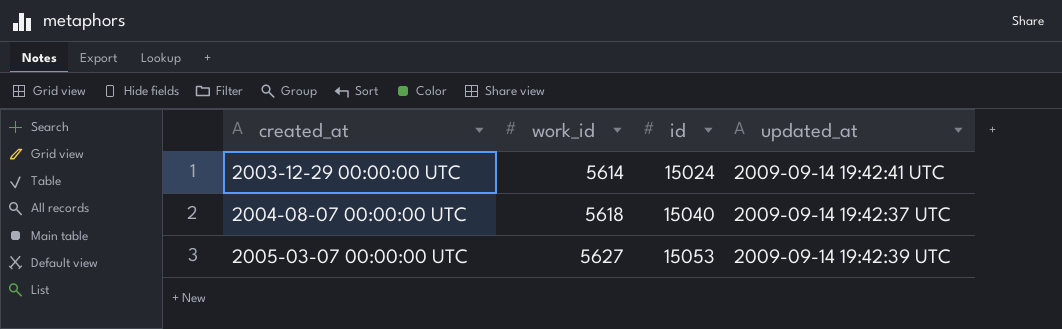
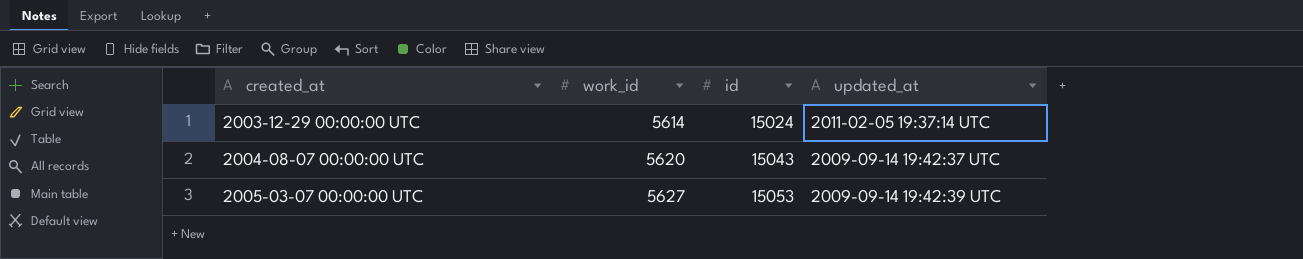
2003-12-29 00:00:00 UTC | updated_at: 2009-09-14 19:42:41 UTC -> 2011-02-05 19:37:14 UTC
2004-08-07 00:00:00 UTC | work_id: 5618 -> 5620
2004-08-07 00:00:00 UTC | id: 15040 -> 15043

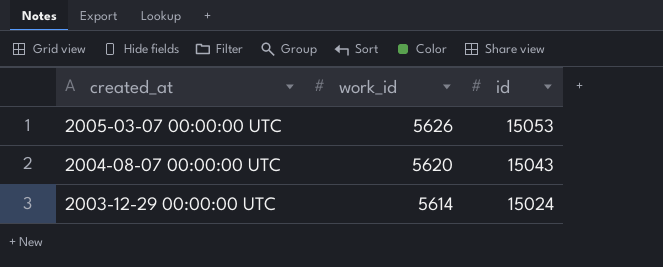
row order: created_at ascending -> created_at descending
column updated_at | position: 4 -> none
2005-03-07 00:00:00 UTC | work_id: 5627 -> 5626

